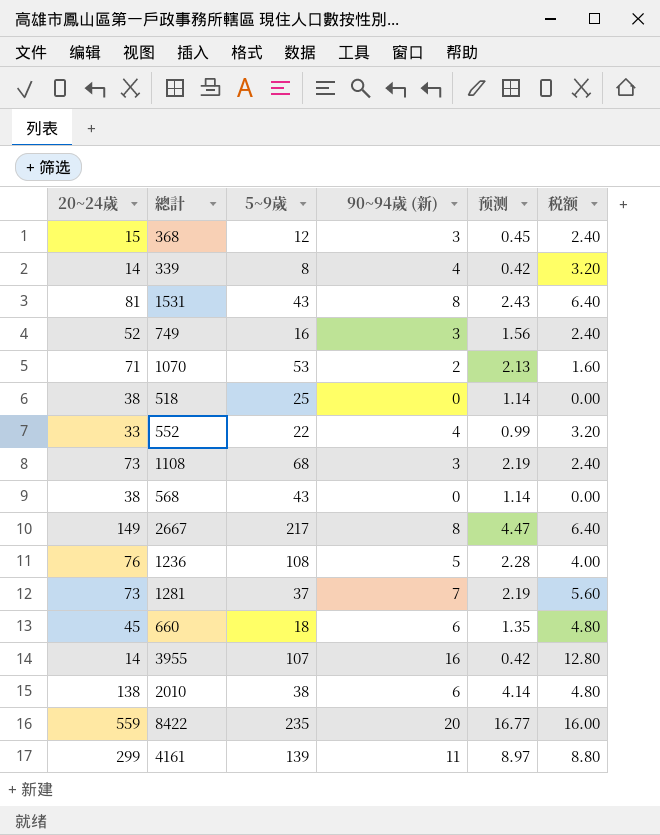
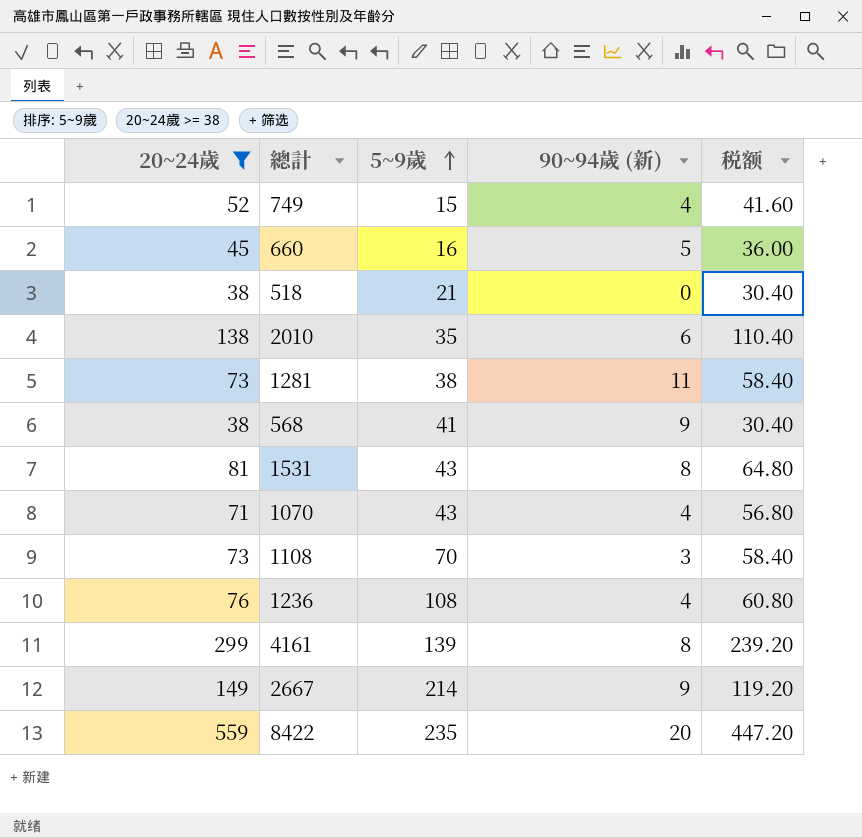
filter: none -> 20~24歲 >= 38
row order: none -> 5~9歲 ascending
column 预测 | formula: [20~24歲] * 0.03 -> none
column 税额 | formula: [90~94歲 (新)] * 0.8 -> [20~24歲] * 0.8
749 | 5~9歲: 16 -> 15
749 | 90~94歲 (新): 3 -> 4
660 | 5~9歲: 18 -> 16
660 | 90~94歲 (新): 6 -> 5
518 | 5~9歲: 25 -> 21
2010 | 5~9歲: 38 -> 35
1281 | 5~9歲: 37 -> 38
1281 | 90~94歲 (新): 7 -> 11
568 | 5~9歲: 43 -> 41
568 | 90~94歲 (新): 0 -> 9
1070 | 5~9歲: 53 -> 43
1070 | 90~94歲 (新): 2 -> 4
1108 | 5~9歲: 68 -> 70
1236 | 90~94歲 (新): 5 -> 4
4161 | 90~94歲 (新): 11 -> 8
2667 | 5~9歲: 217 -> 214
2667 | 90~94歲 (新): 8 -> 9

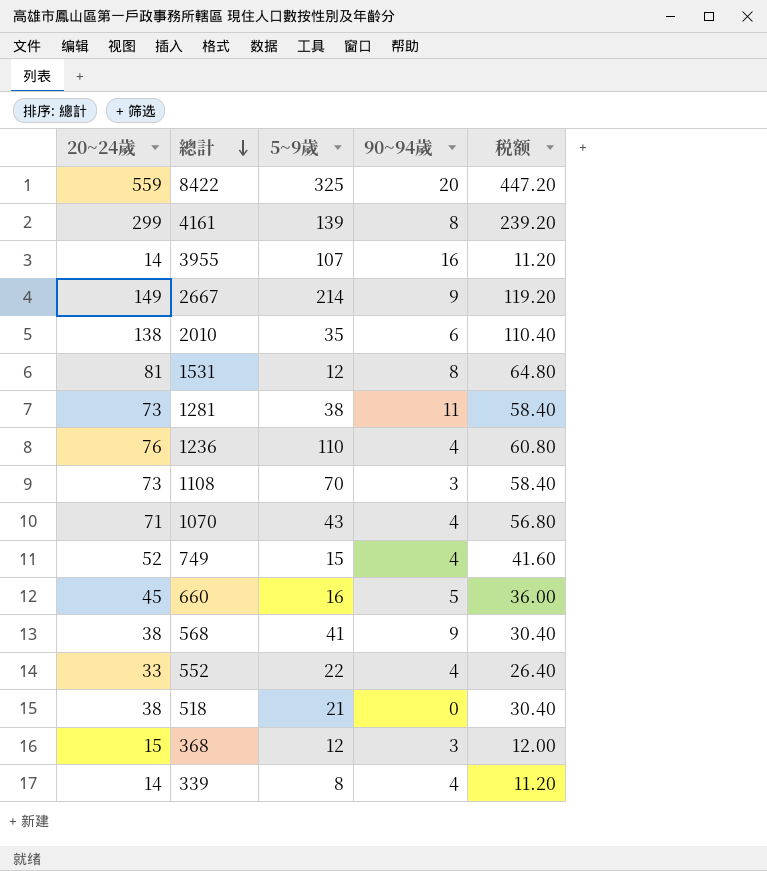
filter: 20~24歲 >= 38 -> none
row order: 5~9歲 ascending -> 總計 descending
column name: 90~94歲 (新) -> 90~94歲
8422 | 5~9歲: 235 -> 325
1531 | 5~9歲: 43 -> 12
1236 | 5~9歲: 108 -> 110

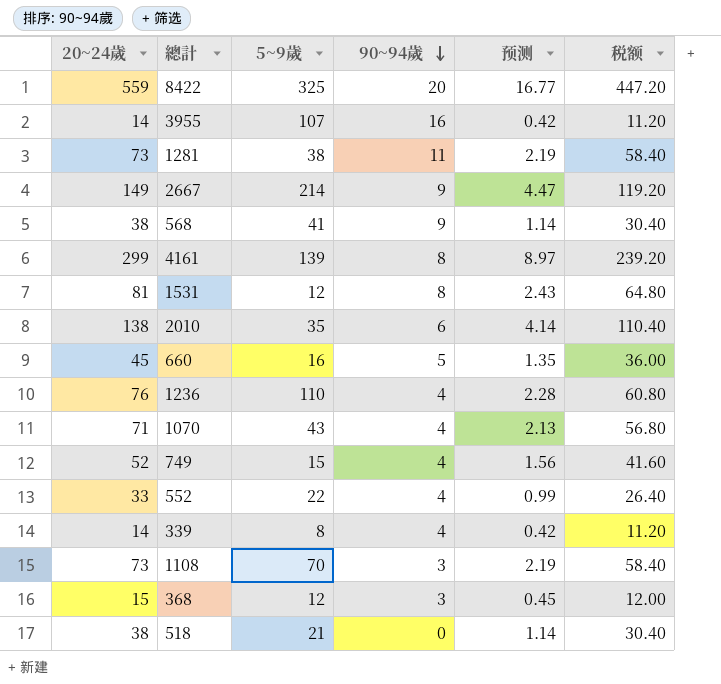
row order: 總計 descending -> 90~94歲 descending
column 预测 | formula: none -> [20~24歲] * 0.03

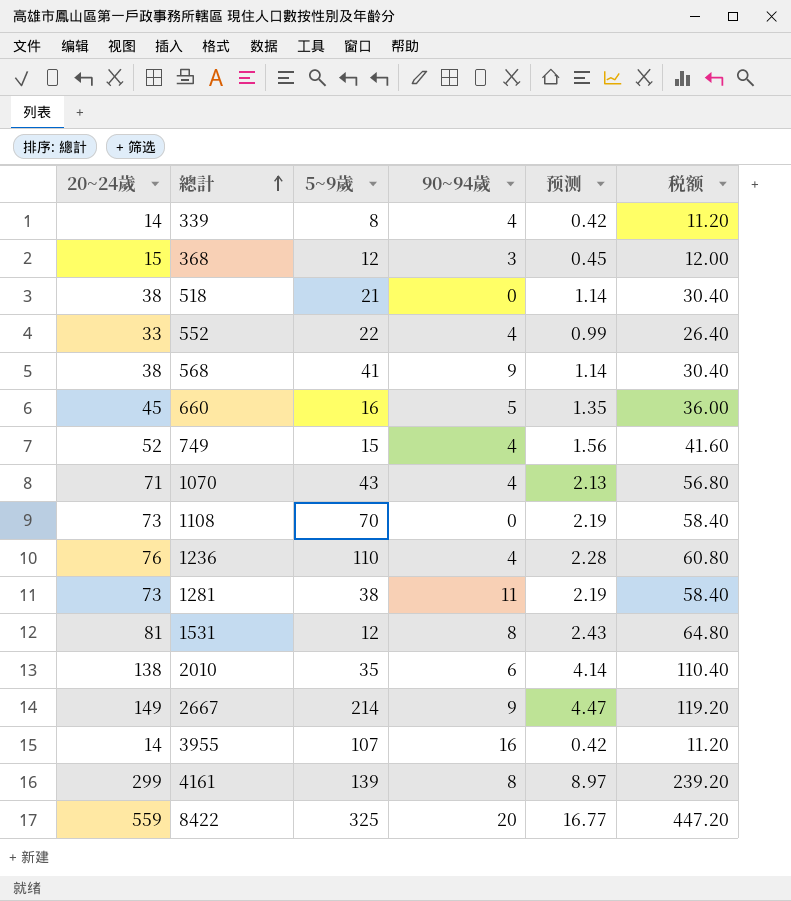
row order: 90~94歲 descending -> 總計 ascending
1108 | 90~94歲: 3 -> 0

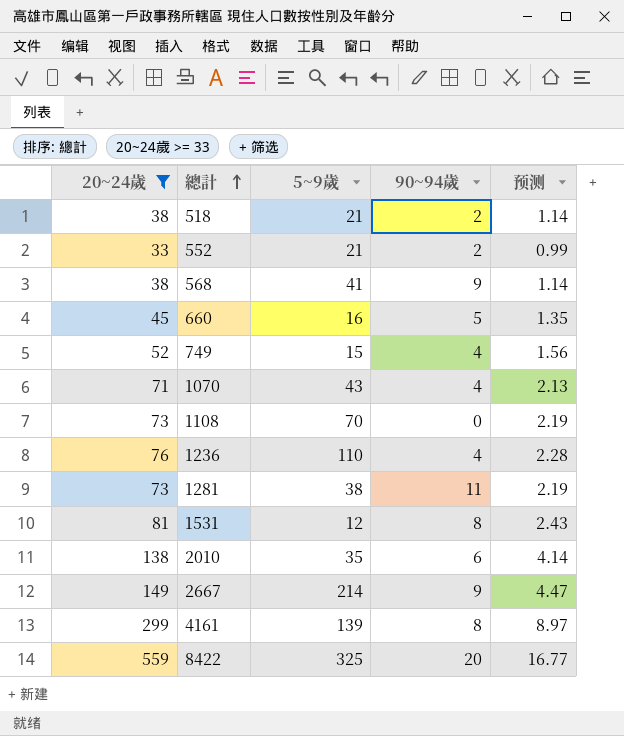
filter: none -> 20~24歲 >= 33
column 税额 | formula: [20~24歲] * 0.8 -> none
518 | 90~94歲: 0 -> 2
552 | 5~9歲: 22 -> 21
552 | 90~94歲: 4 -> 2

